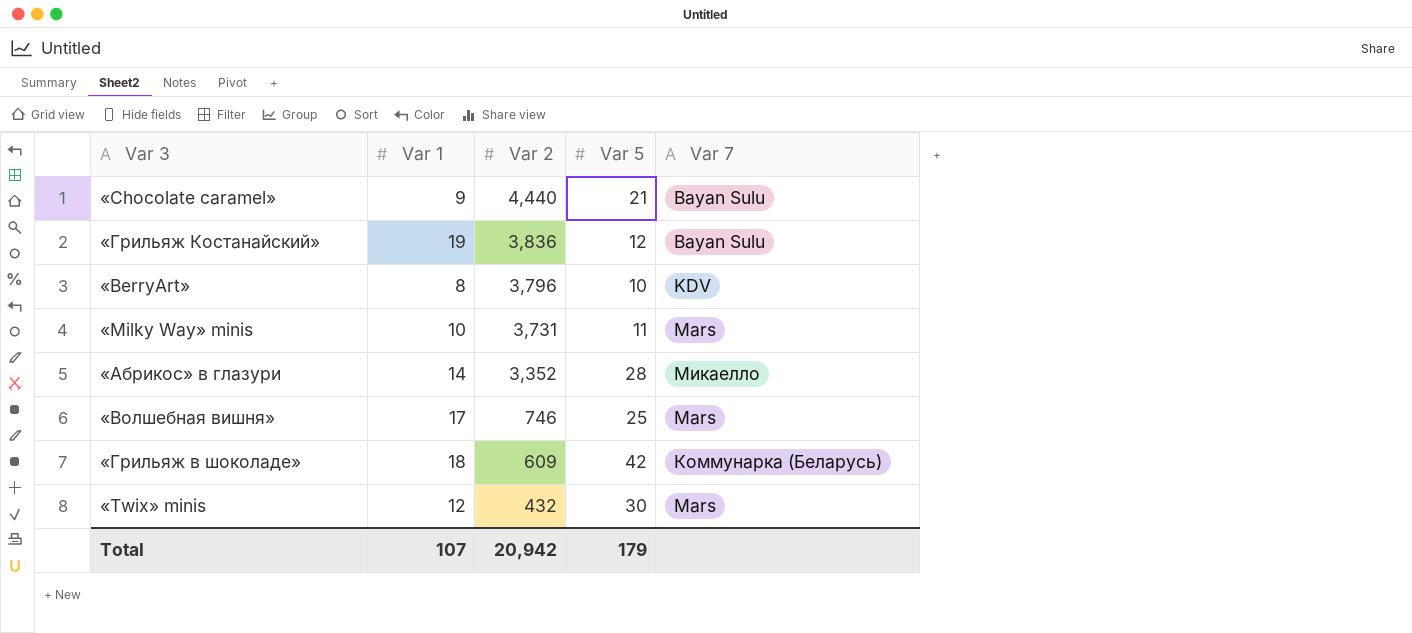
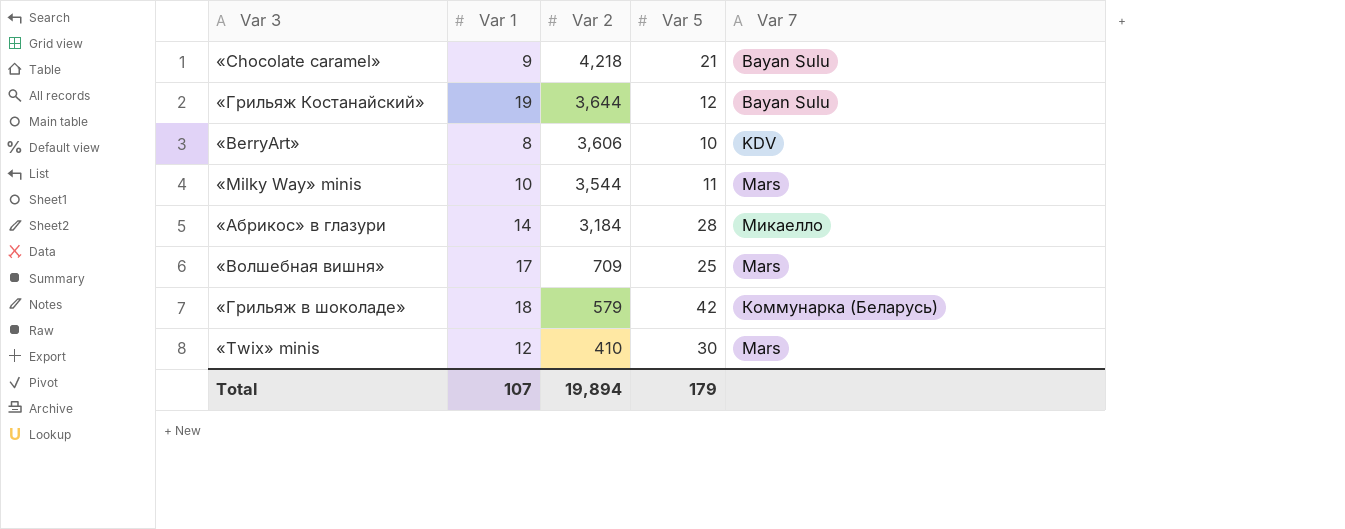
«Chocolate caramel» | Var 2: 4,440 -> 4,218
«Грильяж Костанайский» | Var 2: 3,836 -> 3,644
«BerryArt» | Var 2: 3,796 -> 3,606
«Milky Way» minis | Var 2: 3,731 -> 3,544
«Абрикос» в глазури | Var 2: 3,352 -> 3,184
«Волшебная вишня» | Var 2: 746 -> 709
«Грильяж в шоколаде» | Var 2: 609 -> 579
«Twix» minis | Var 2: 432 -> 410
Total | Var 2: 20,942 -> 19,894

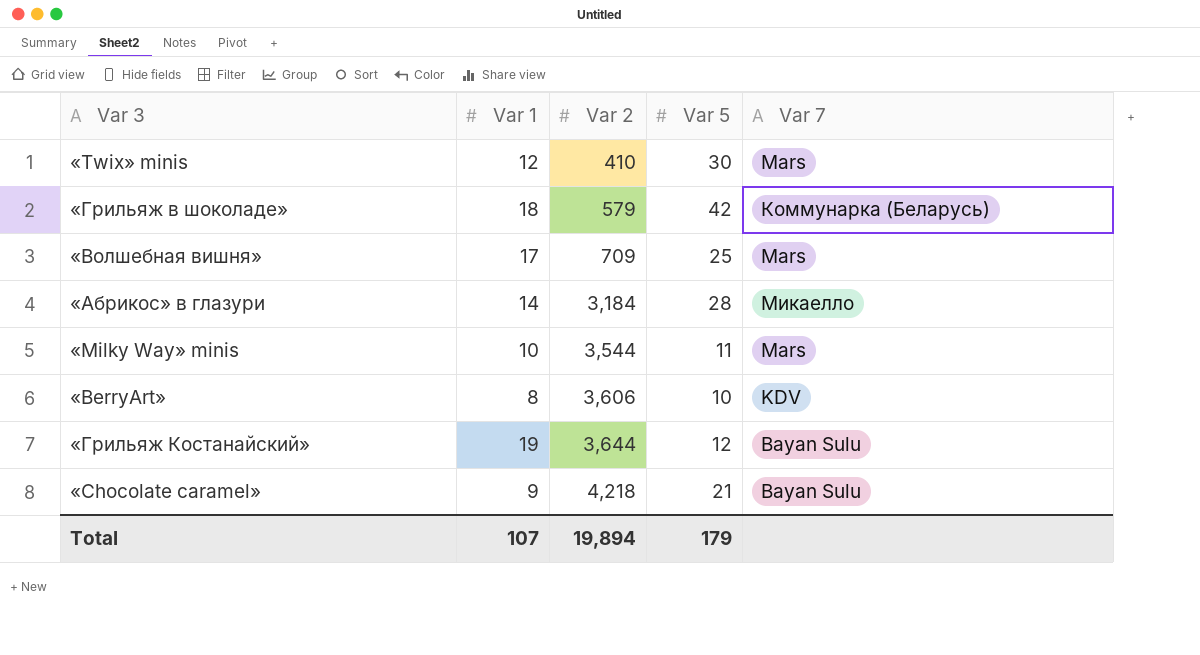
row order: Var 2 descending -> Var 2 ascending

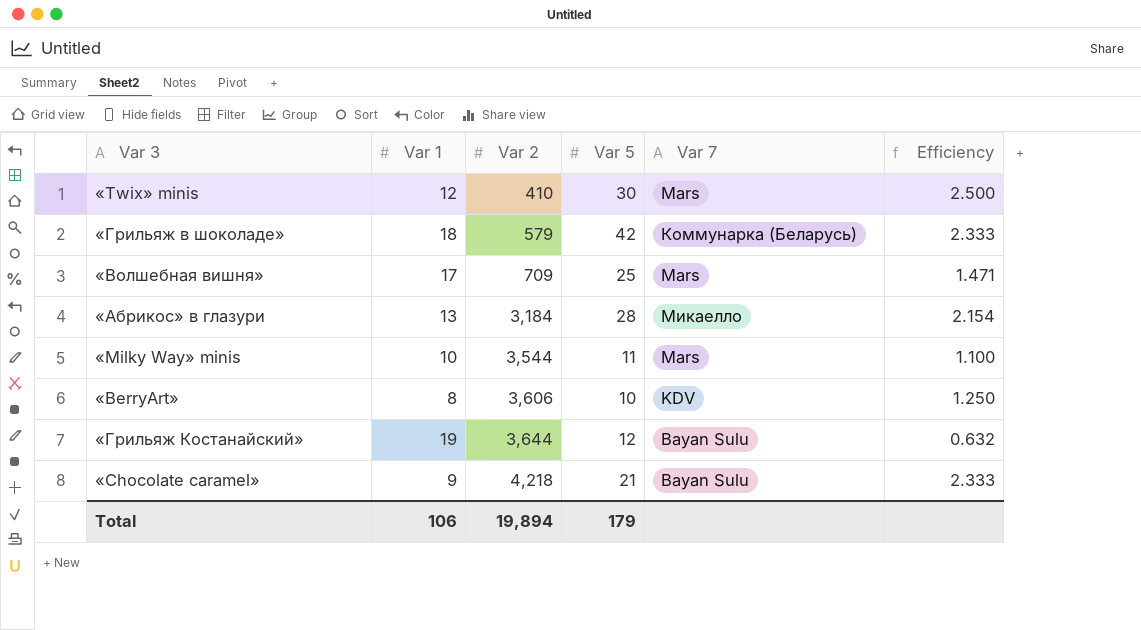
column Efficiency | formula: none -> [Var 5] / [Var 1]
«Абрикос» в глазури | Var 1: 14 -> 13
Total | Var 1: 107 -> 106

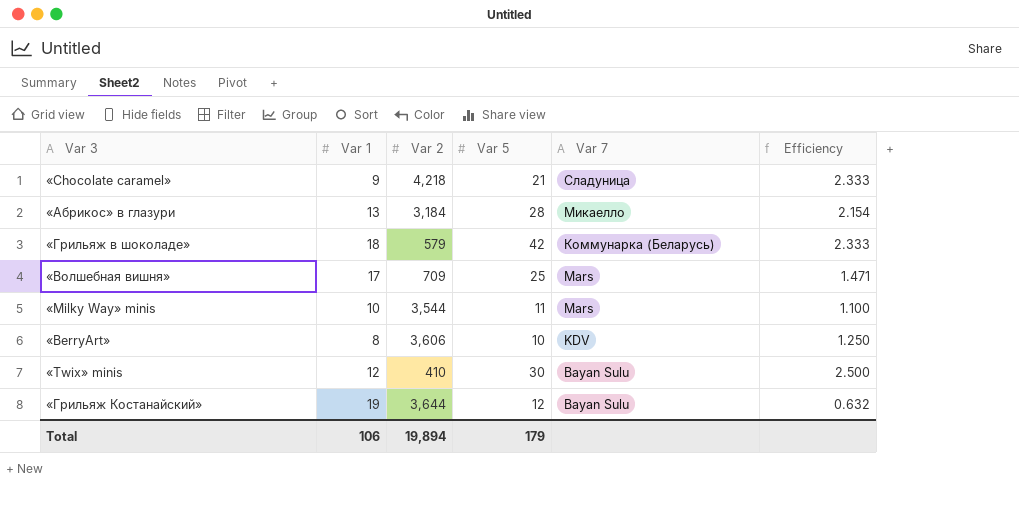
row order: Var 2 ascending -> Var 7 descending
«Chocolate caramel» | Var 7: Bayan Sulu -> Сладуница
«Twix» minis | Var 7: Mars -> Bayan Sulu

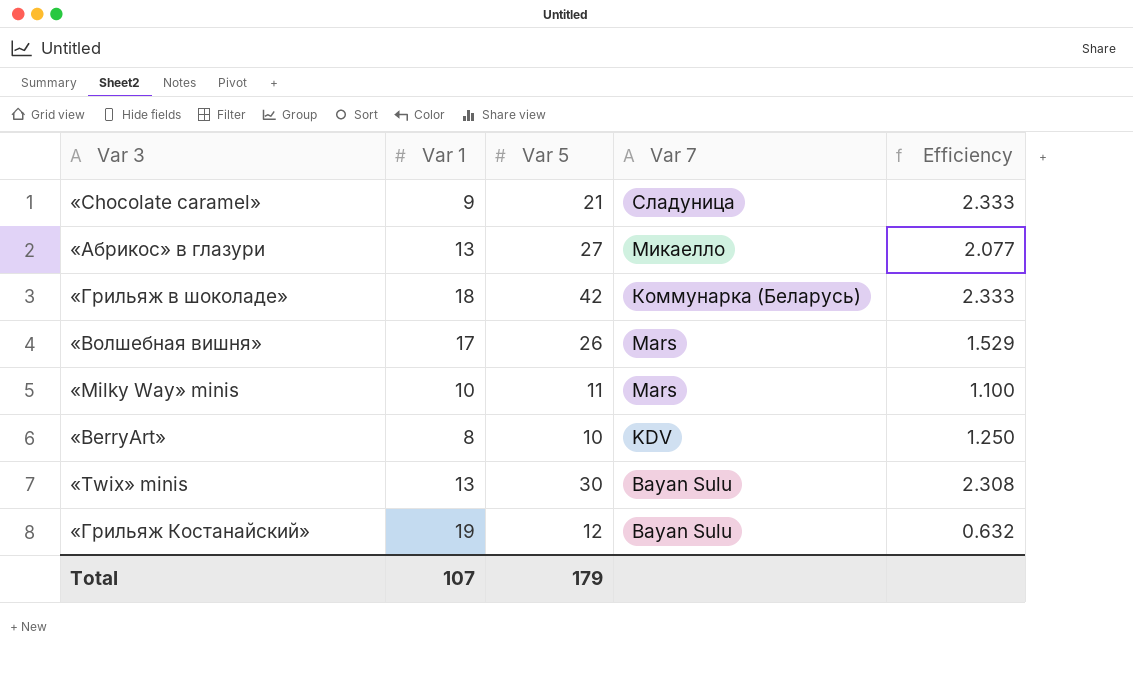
column Var 2 | position: 3 -> none
«Абрикос» в глазури | Var 5: 28 -> 27
«Абрикос» в глазури | Efficiency: 2.154 -> 2.077
«Волшебная вишня» | Var 5: 25 -> 26
«Волшебная вишня» | Efficiency: 1.471 -> 1.529
«Twix» minis | Var 1: 12 -> 13
«Twix» minis | Efficiency: 2.500 -> 2.308
Total | Var 1: 106 -> 107

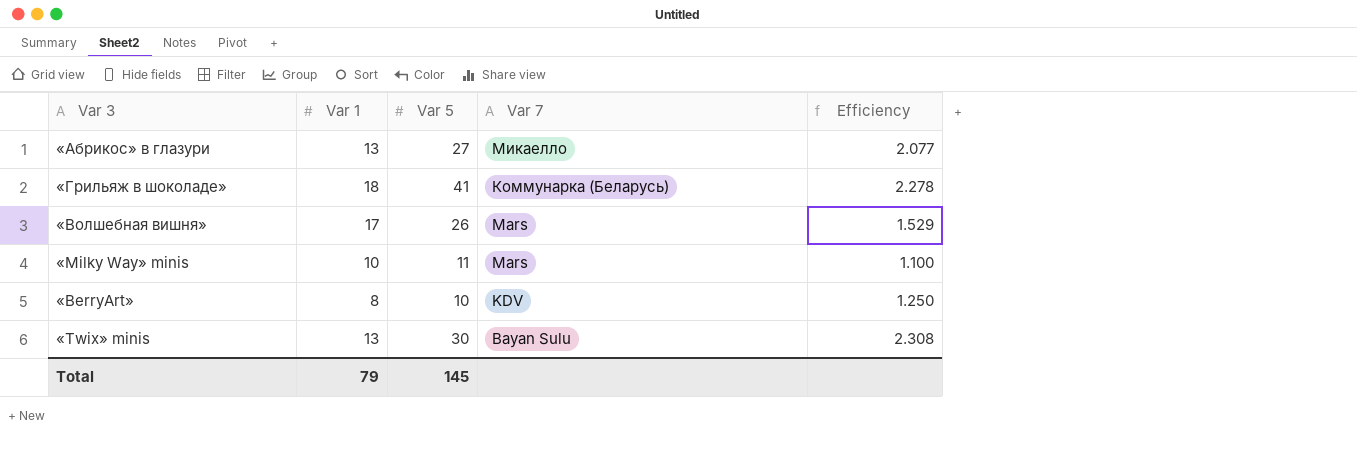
row «Chocolate caramel»: 9 | 21 | Сладуница | 2.333 -> none
row «Грильяж Костанайский»: 19 | 12 | Bayan Sulu | 0.632 -> none
«Грильяж в шоколаде» | Var 5: 42 -> 41
«Грильяж в шоколаде» | Efficiency: 2.333 -> 2.278
Total | Var 1: 107 -> 79
Total | Var 5: 179 -> 145

